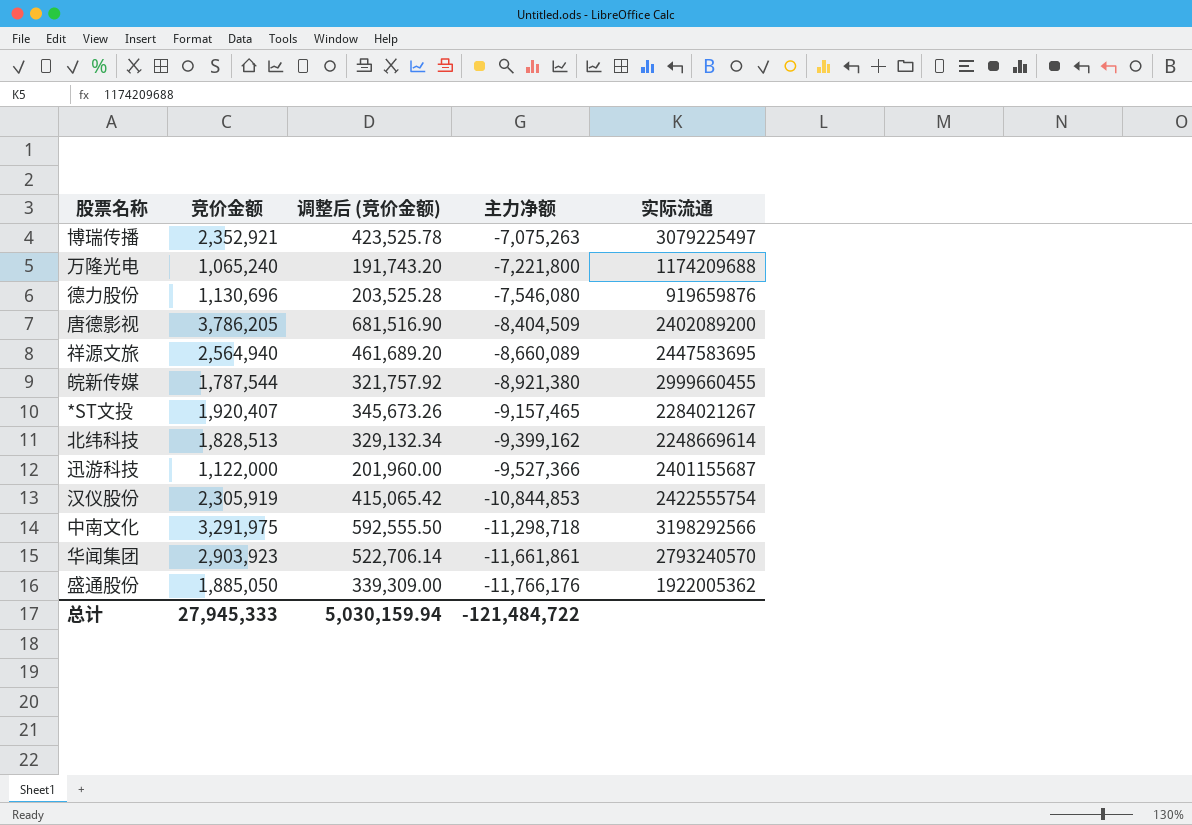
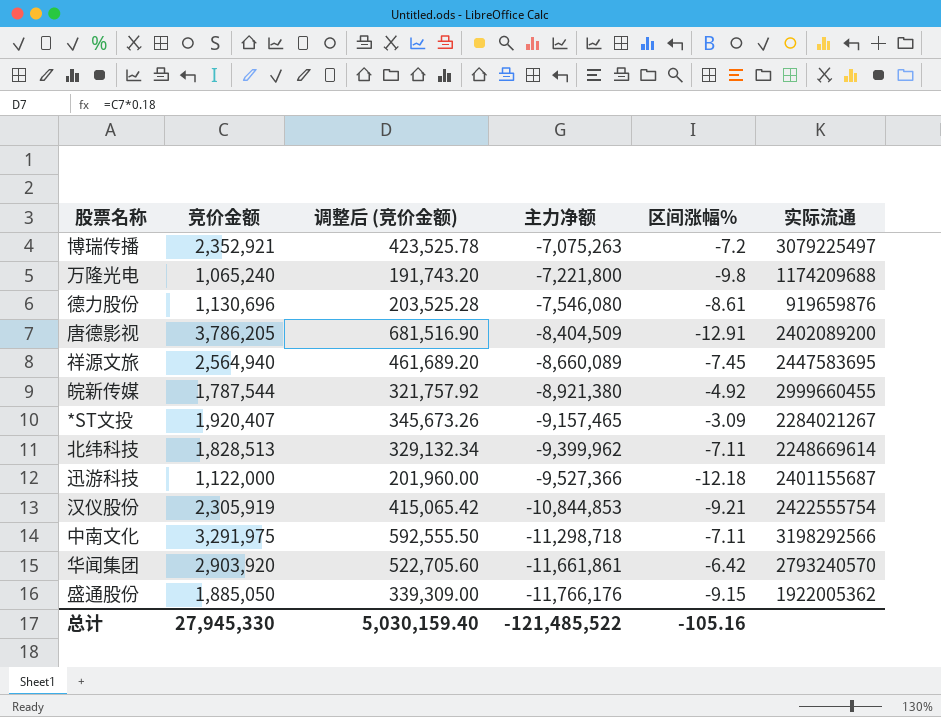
column 区间涨幅% | position: none -> 5
北纬科技 | 主力净额: -9,399,162 -> -9,399,962
华闻集团 | 竞价金额: 2,903,923 -> 2,903,920
华闻集团 | 调整后 (竞价金额): 522,706.14 -> 522,705.60
总计 | 竞价金额: 27,945,333 -> 27,945,330
总计 | 调整后 (竞价金额): 5,030,159.94 -> 5,030,159.40
总计 | 主力净额: -121,484,722 -> -121,485,522

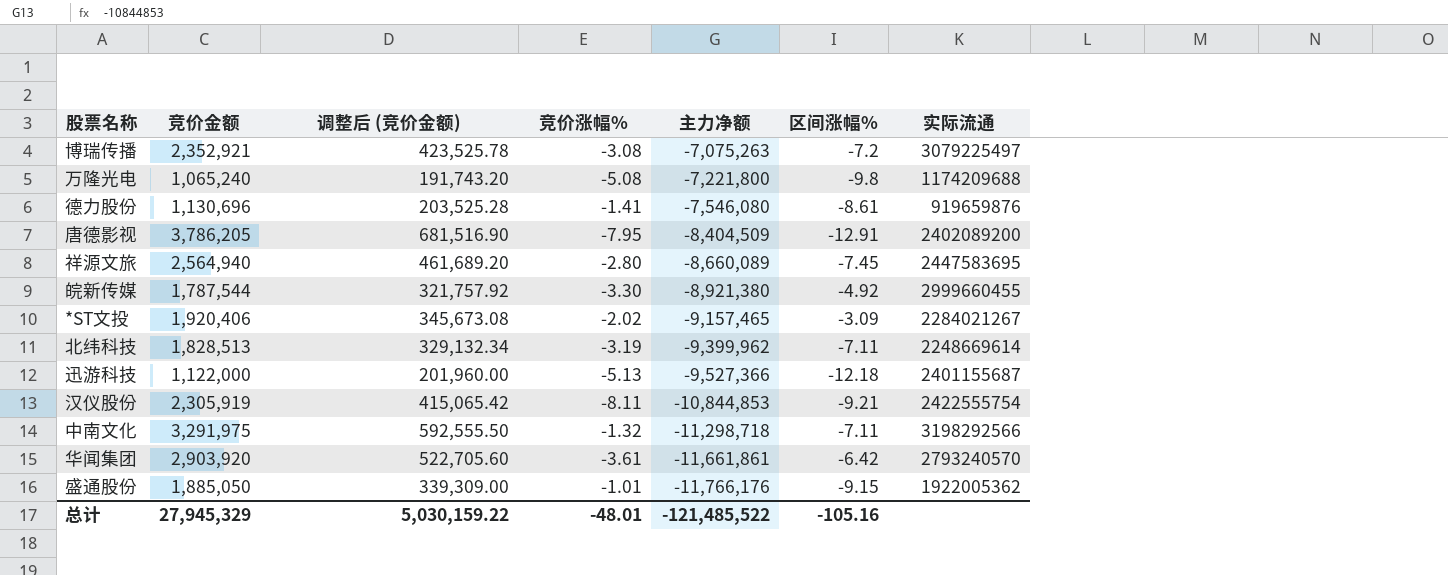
column 竞价涨幅% | position: none -> 4
*ST文投 | 竞价金额: 1,920,407 -> 1,920,406
*ST文投 | 调整后 (竞价金额): 345,673.26 -> 345,673.08
总计 | 竞价金额: 27,945,330 -> 27,945,329
总计 | 调整后 (竞价金额): 5,030,159.40 -> 5,030,159.22

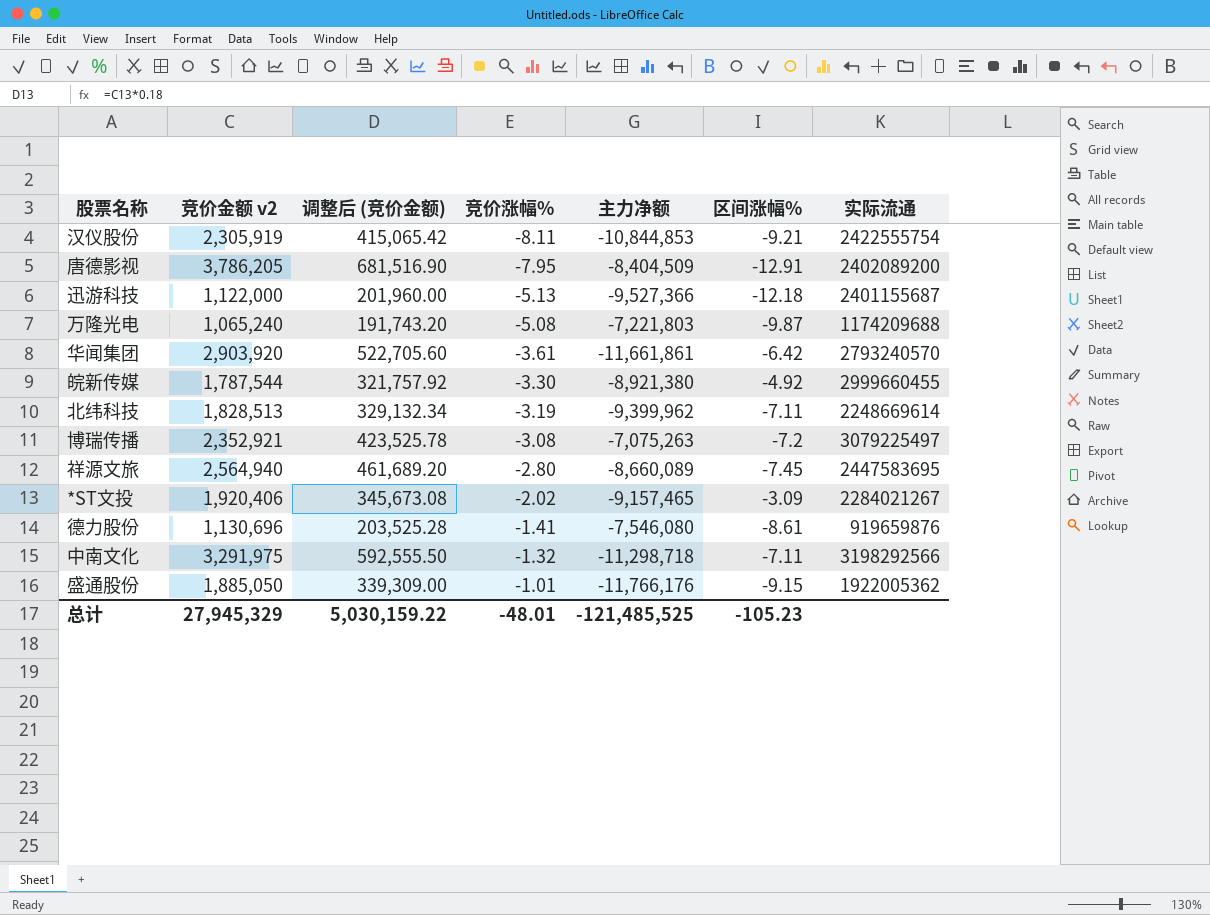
row order: 主力净额 descending -> 竞价涨幅% ascending
column name: 竞价金额 -> 竞价金额 v2
万隆光电 | 主力净额: -7,221,800 -> -7,221,803
万隆光电 | 区间涨幅%: -9.8 -> -9.87
总计 | 主力净额: -121,485,522 -> -121,485,525
总计 | 区间涨幅%: -105.16 -> -105.23

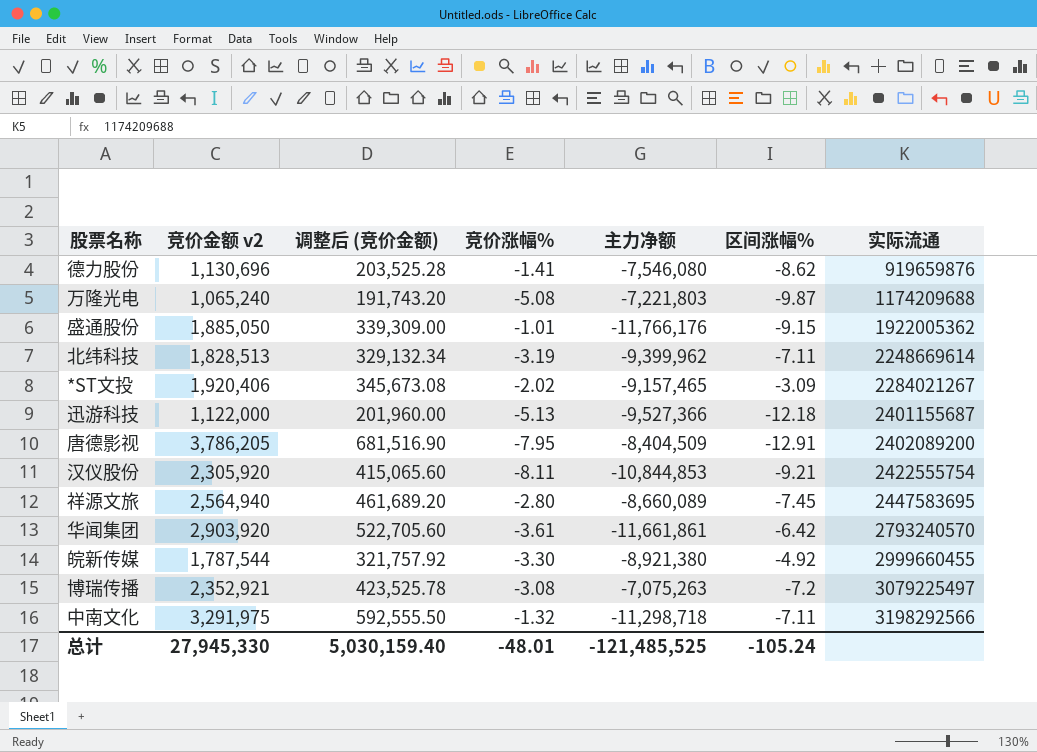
row order: 竞价涨幅% ascending -> 实际流通 ascending
德力股份 | 区间涨幅%: -8.61 -> -8.62
汉仪股份 | 竞价金额 v2: 2,305,919 -> 2,305,920
汉仪股份 | 调整后 (竞价金额): 415,065.42 -> 415,065.60
总计 | 竞价金额 v2: 27,945,329 -> 27,945,330
总计 | 调整后 (竞价金额): 5,030,159.22 -> 5,030,159.40
总计 | 区间涨幅%: -105.23 -> -105.24

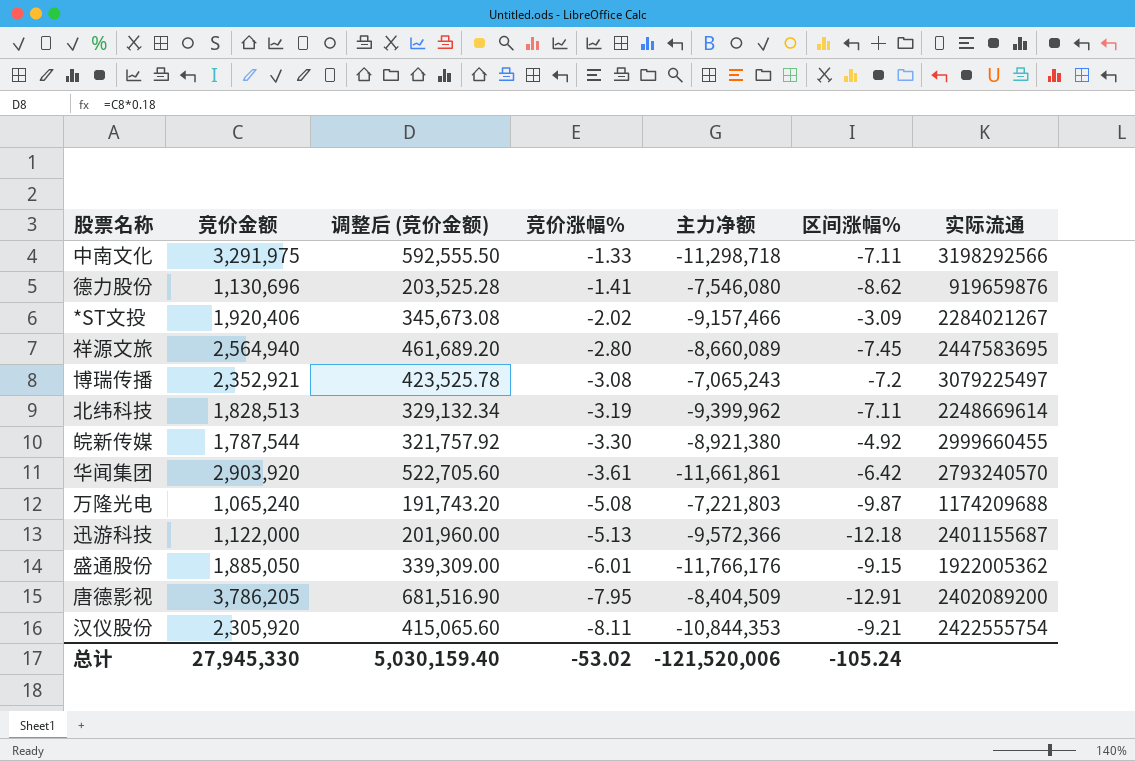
row order: 实际流通 ascending -> 竞价涨幅% descending
column name: 竞价金额 v2 -> 竞价金额
中南文化 | 竞价涨幅%: -1.32 -> -1.33
*ST文投 | 主力净额: -9,157,465 -> -9,157,466
博瑞传播 | 主力净额: -7,075,263 -> -7,065,243
迅游科技 | 主力净额: -9,527,366 -> -9,572,366
盛通股份 | 竞价涨幅%: -1.01 -> -6.01
汉仪股份 | 主力净额: -10,844,853 -> -10,844,353
总计 | 竞价涨幅%: -48.01 -> -53.02
总计 | 主力净额: -121,485,525 -> -121,520,006

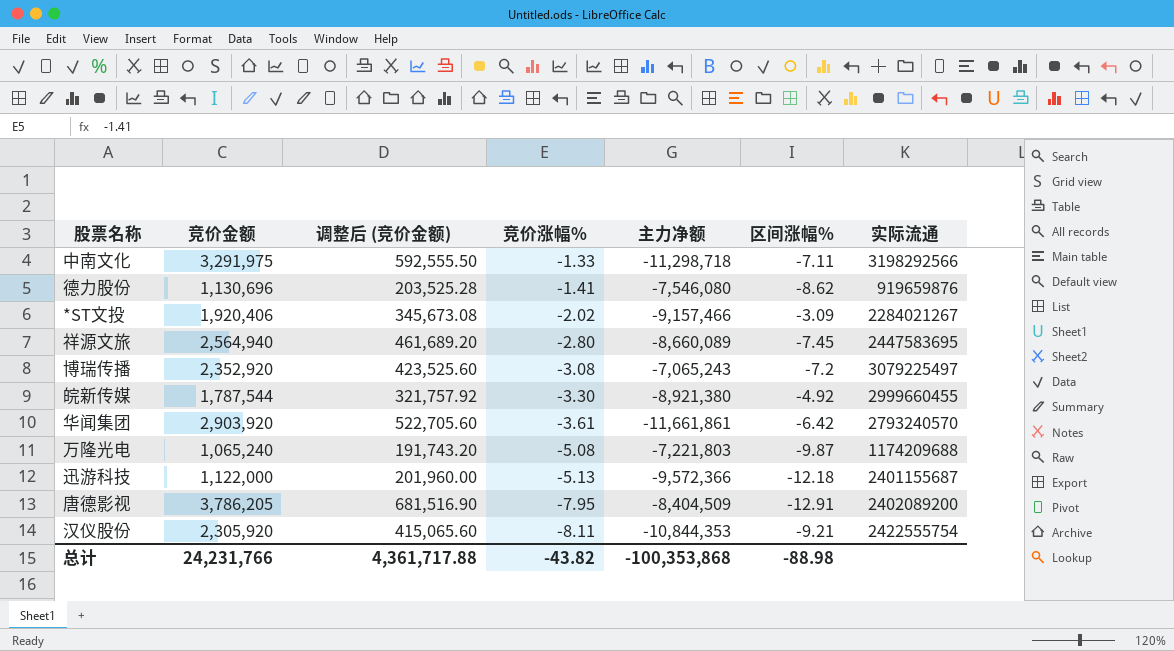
row 北纬科技: 1,828,513 | 329,132.34 | -3.19 | -9,399,962 | -7.11 | 2248669614 -> none
row 盛通股份: 1,885,050 | 339,309.00 | -6.01 | -11,766,176 | -9.15 | 1922005362 -> none
博瑞传播 | 竞价金额: 2,352,921 -> 2,352,920
博瑞传播 | 调整后 (竞价金额): 423,525.78 -> 423,525.60
总计 | 竞价金额: 27,945,330 -> 24,231,766
总计 | 调整后 (竞价金额): 5,030,159.40 -> 4,361,717.88
总计 | 竞价涨幅%: -53.02 -> -43.82
总计 | 主力净额: -121,520,006 -> -100,353,868
总计 | 区间涨幅%: -105.24 -> -88.98

